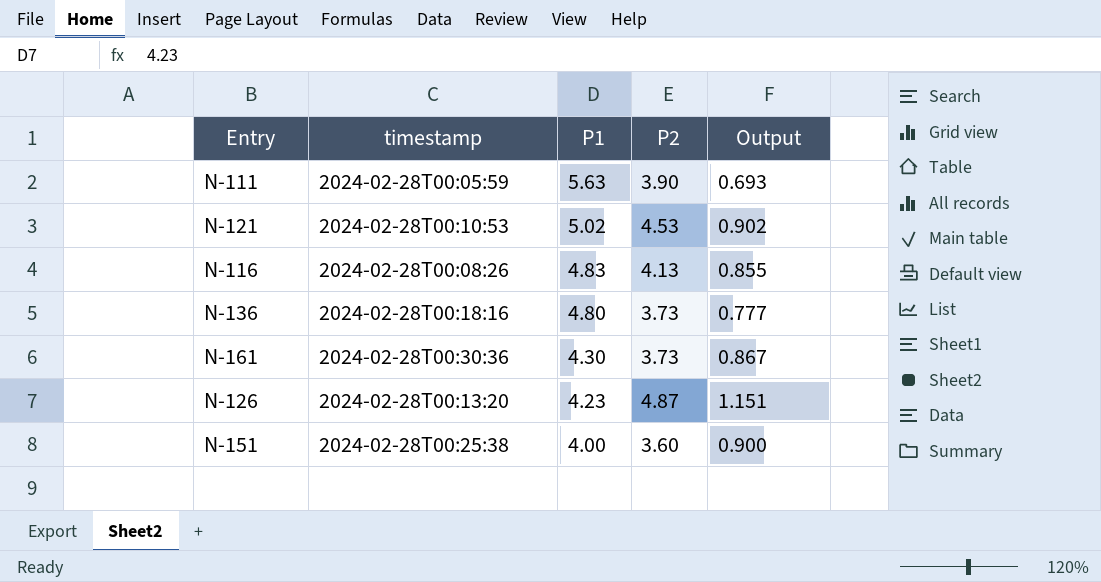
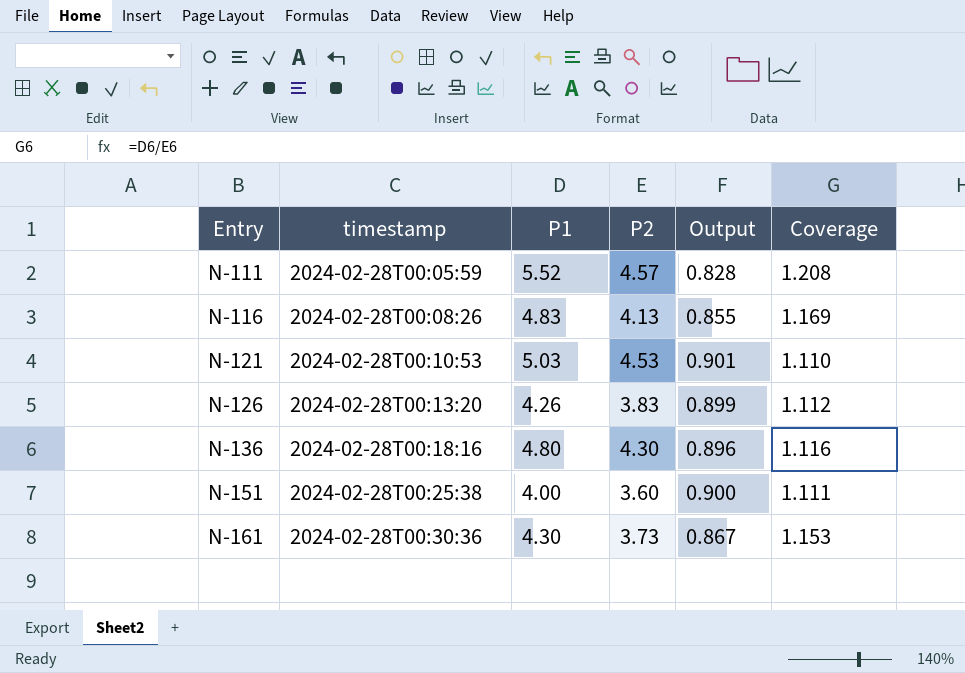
row order: P1 descending -> Entry ascending
column Coverage | formula: none -> [P1] / [P2]
N-111 | P1: 5.63 -> 5.52
N-111 | P2: 3.90 -> 4.57
N-111 | Output: 0.693 -> 0.828
N-121 | P1: 5.02 -> 5.03
N-121 | Output: 0.902 -> 0.901
N-126 | P1: 4.23 -> 4.26
N-126 | P2: 4.87 -> 3.83
N-126 | Output: 1.151 -> 0.899
N-136 | P2: 3.73 -> 4.30
N-136 | Output: 0.777 -> 0.896

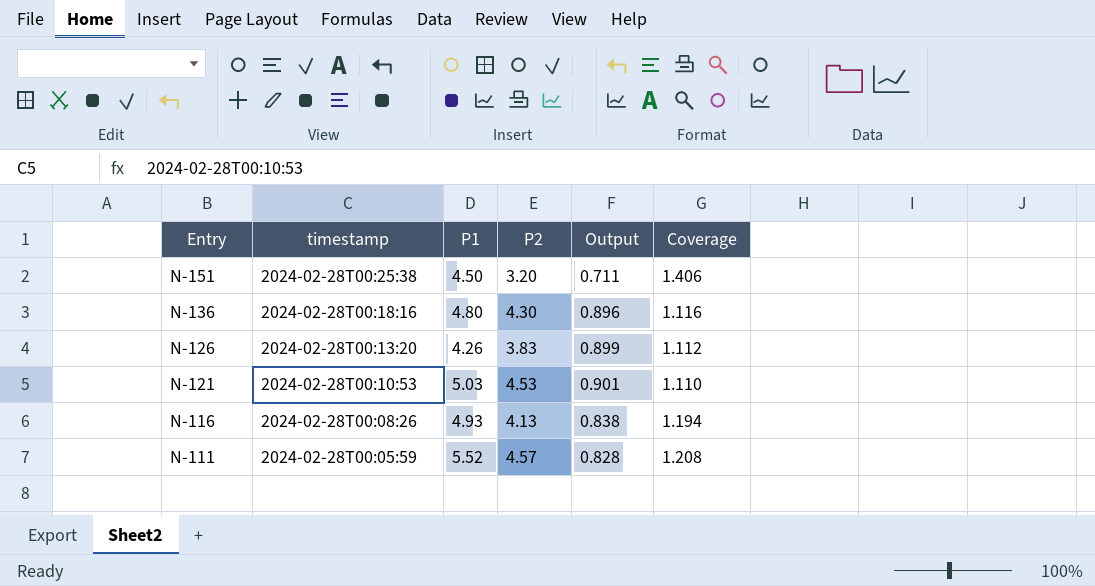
row order: Entry ascending -> Entry descending
row N-161: 2024-02-28T00:30:36 | 4.30 | 3.73 | 0.867 | 1.153 -> none
N-151 | P1: 4.00 -> 4.50
N-151 | P2: 3.60 -> 3.20
N-151 | Output: 0.900 -> 0.711
N-151 | Coverage: 1.111 -> 1.406
N-116 | P1: 4.83 -> 4.93
N-116 | Output: 0.855 -> 0.838
N-116 | Coverage: 1.169 -> 1.194

